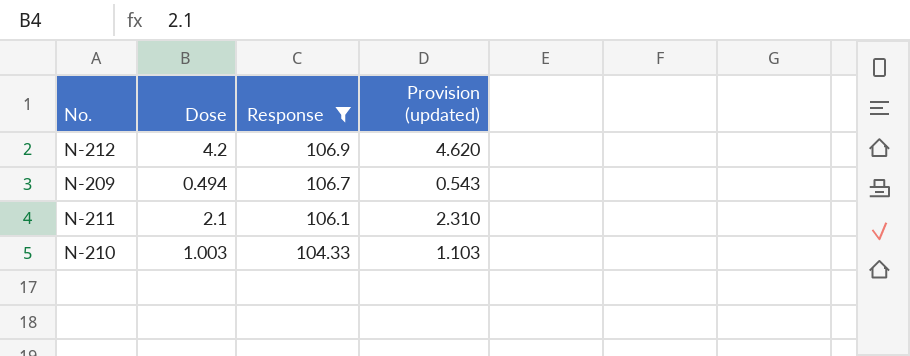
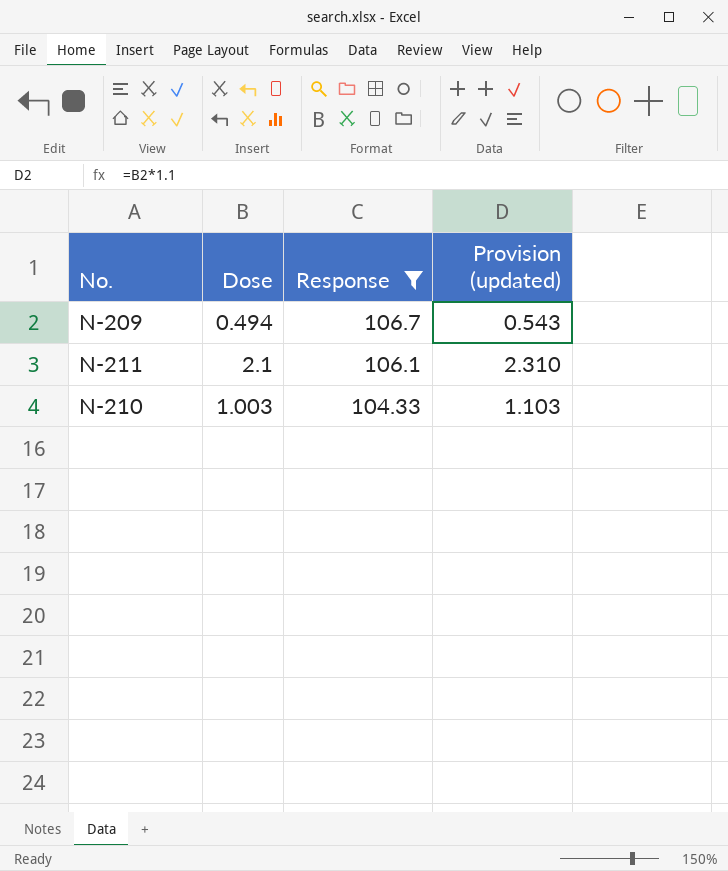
row N-212: 4.2 | 106.9 | 4.620 -> none

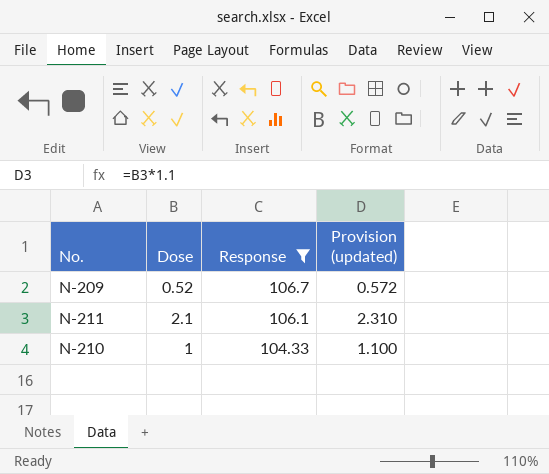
N-209 | Dose: 0.494 -> 0.52
N-209 | Provision (updated): 0.543 -> 0.572
N-210 | Dose: 1.003 -> 1
N-210 | Provision (updated): 1.103 -> 1.100

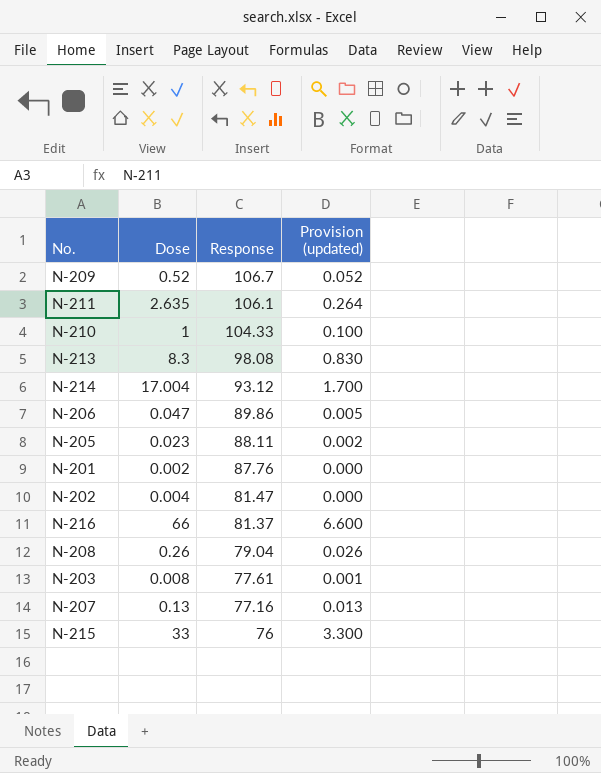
filter: Response >= 104.33 -> none
column Provision (updated) | formula: [Dose] * 1.1 -> [Dose] * 0.1
N-211 | Dose: 2.1 -> 2.635

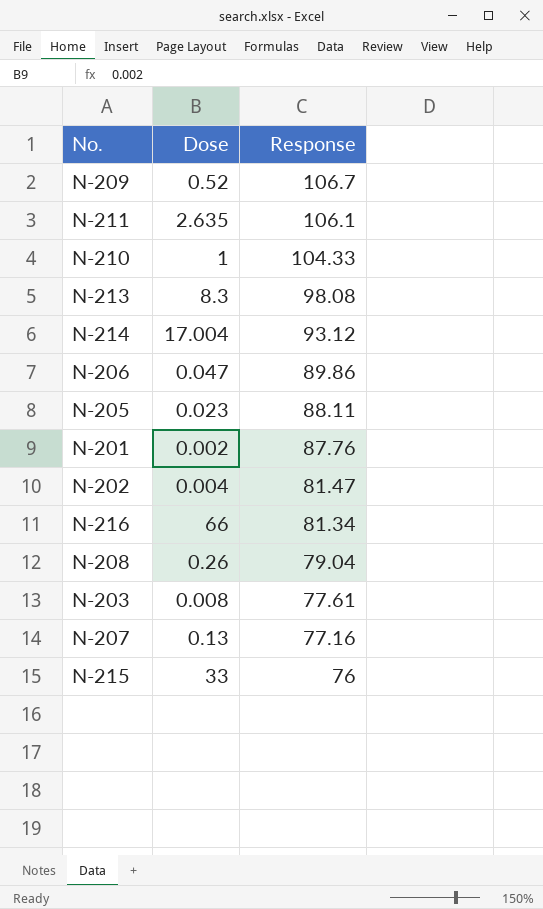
column Provision (updated) | formula: [Dose] * 0.1 -> none
N-216 | Response: 81.37 -> 81.34

